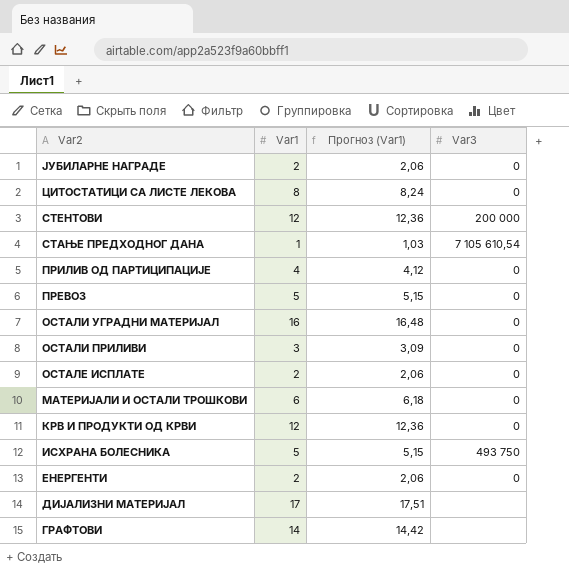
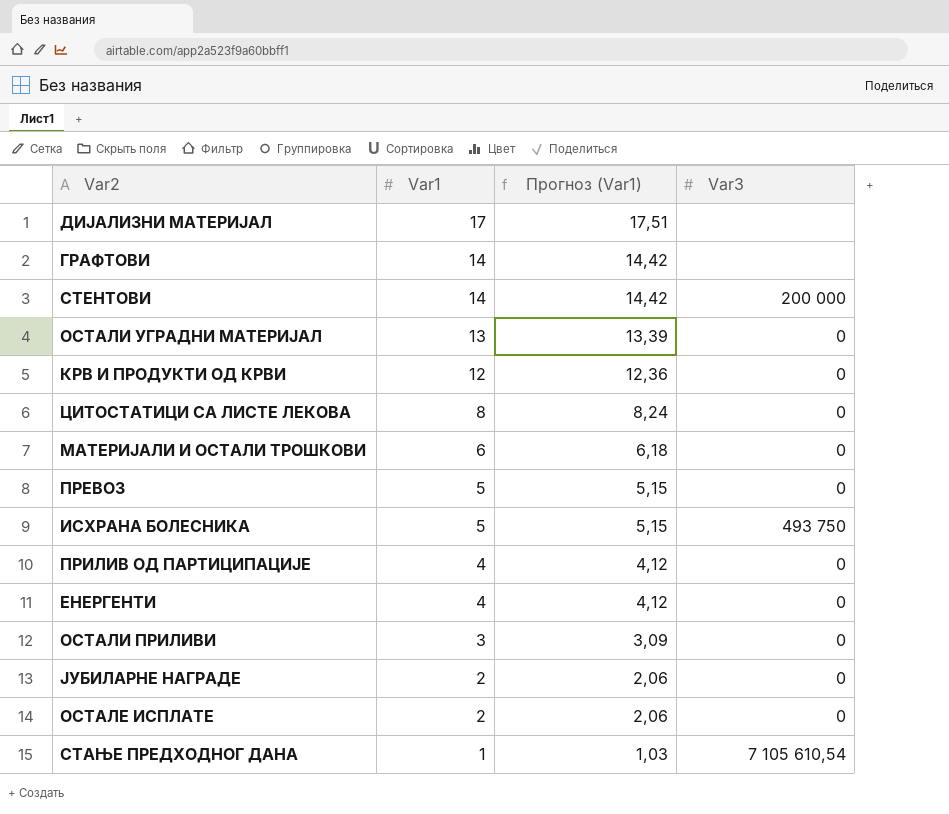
row order: Var2 descending -> Var1 descending
СТЕНТОВИ | Var1: 12 -> 14
СТЕНТОВИ | Прогноз (Var1): 12,36 -> 14,42
ОСТАЛИ УГРАДНИ МАТЕРИЈАЛ | Var1: 16 -> 13
ОСТАЛИ УГРАДНИ МАТЕРИЈАЛ | Прогноз (Var1): 16,48 -> 13,39
ЕНЕРГЕНТИ | Var1: 2 -> 4
ЕНЕРГЕНТИ | Прогноз (Var1): 2,06 -> 4,12

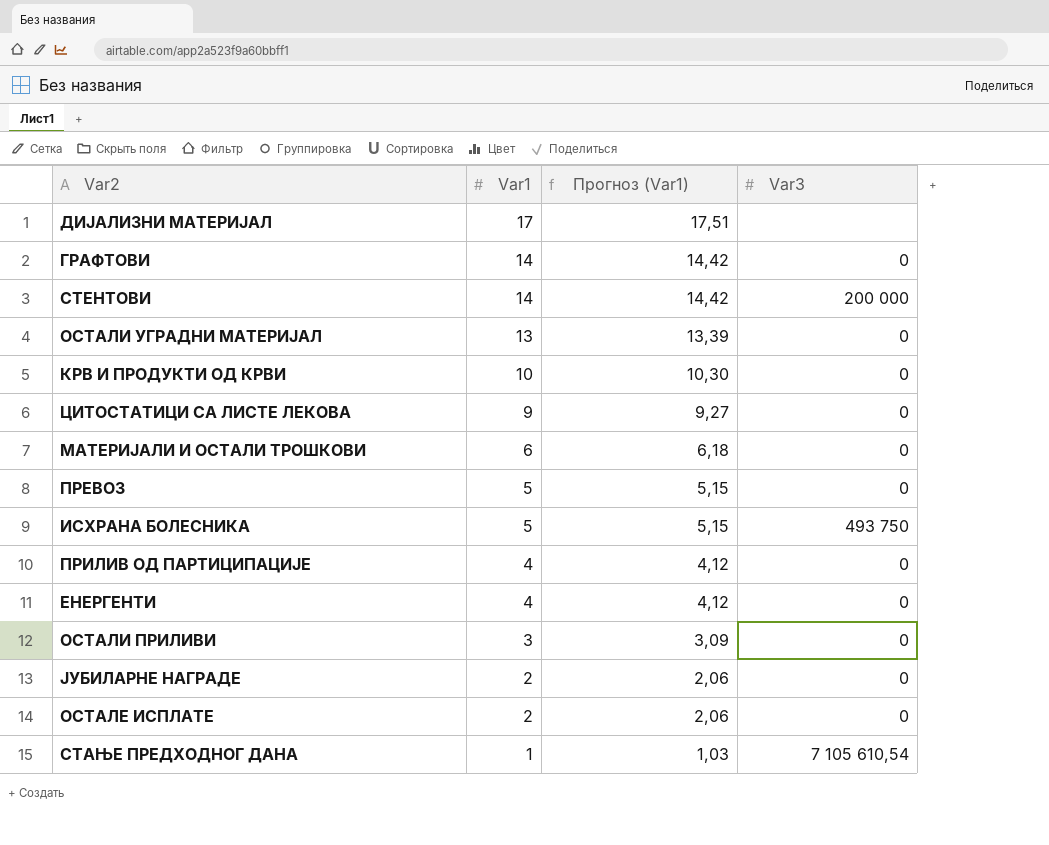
ГРАФТОВИ | Var3: none -> 0
КРВ И ПРОДУКТИ ОД КРВИ | Var1: 12 -> 10
КРВ И ПРОДУКТИ ОД КРВИ | Прогноз (Var1): 12,36 -> 10,30
ЦИТОСТАТИЦИ СА ЛИСТЕ ЛЕКОВА | Var1: 8 -> 9
ЦИТОСТАТИЦИ СА ЛИСТЕ ЛЕКОВА | Прогноз (Var1): 8,24 -> 9,27

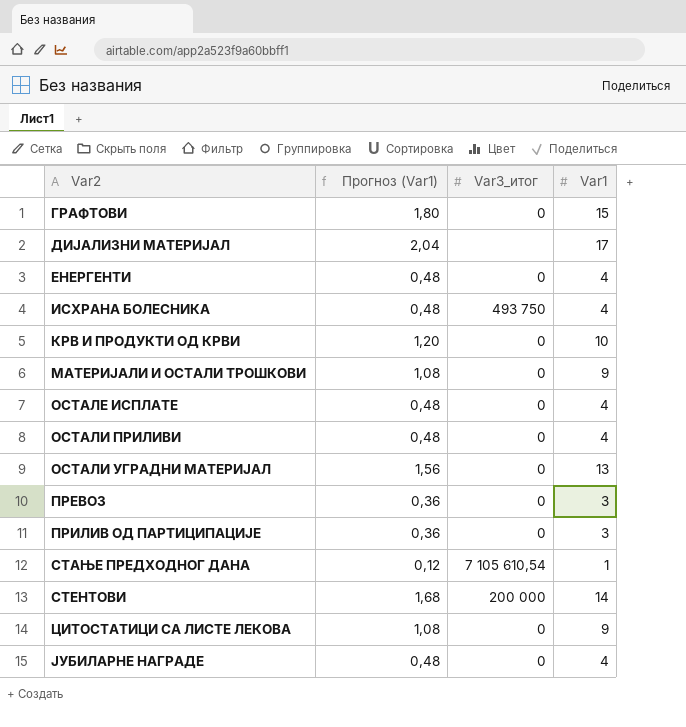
row order: Var1 descending -> Var2 ascending
column Прогноз (Var1) | formula: [Var1] * 1,03 -> [Var1] * 0,12
column name: Var3 -> Var3_итог
column Var1 | position: 2 -> 4
ГРАФТОВИ | Var1: 14 -> 15
ИСХРАНА БОЛЕСНИКА | Var1: 5 -> 4
МАТЕРИЈАЛИ И ОСТАЛИ ТРОШКОВИ | Var1: 6 -> 9
ОСТАЛЕ ИСПЛАТЕ | Var1: 2 -> 4
ОСТАЛИ ПРИЛИВИ | Var1: 3 -> 4
ПРЕВОЗ | Var1: 5 -> 3
ПРИЛИВ ОД ПАРТИЦИПАЦИЈЕ | Var1: 4 -> 3
ЈУБИЛАРНЕ НАГРАДЕ | Var1: 2 -> 4

